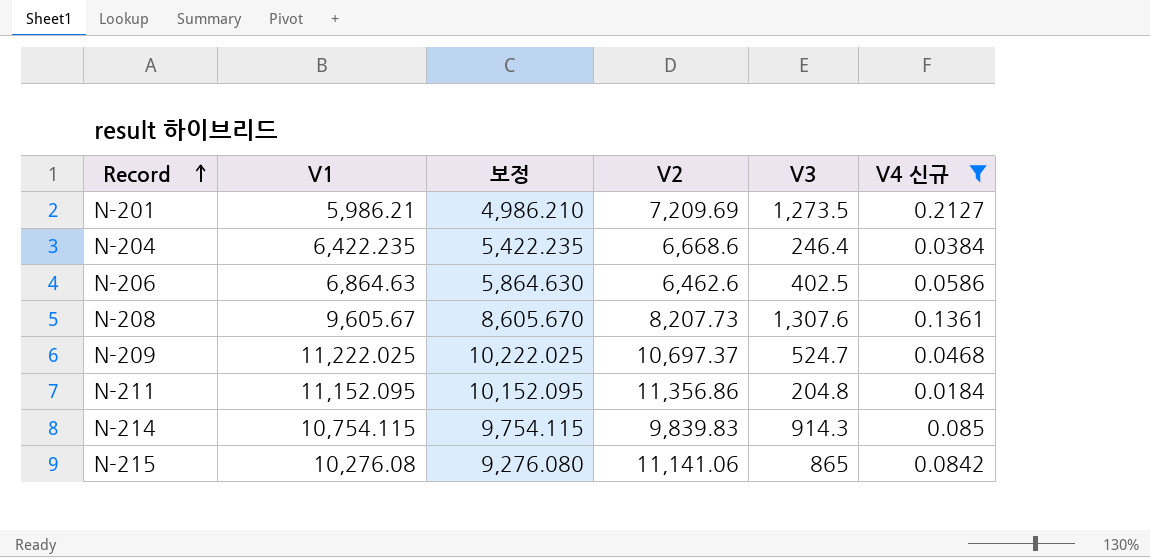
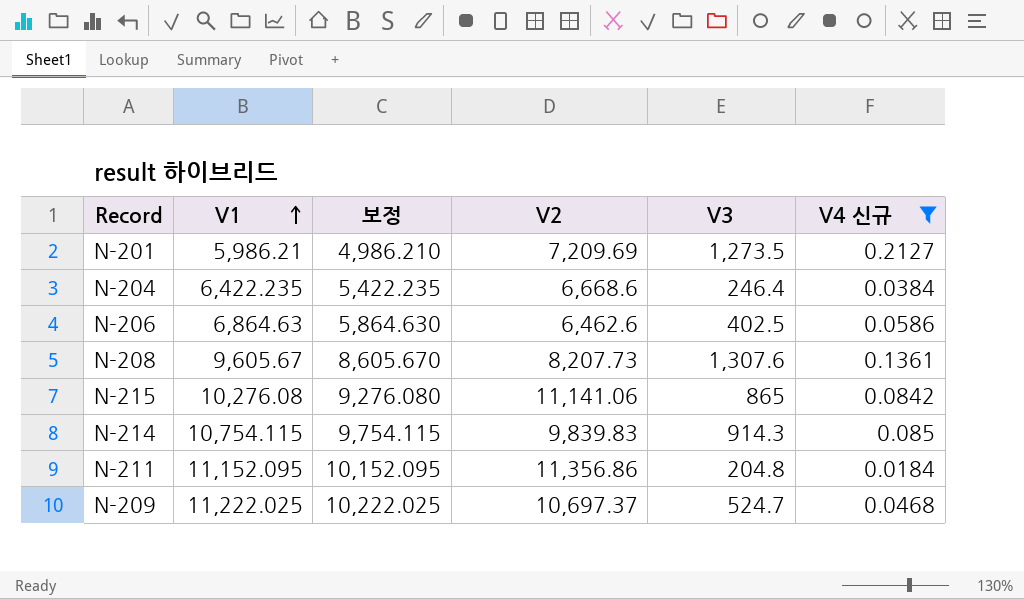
row order: Record ascending -> V1 ascending

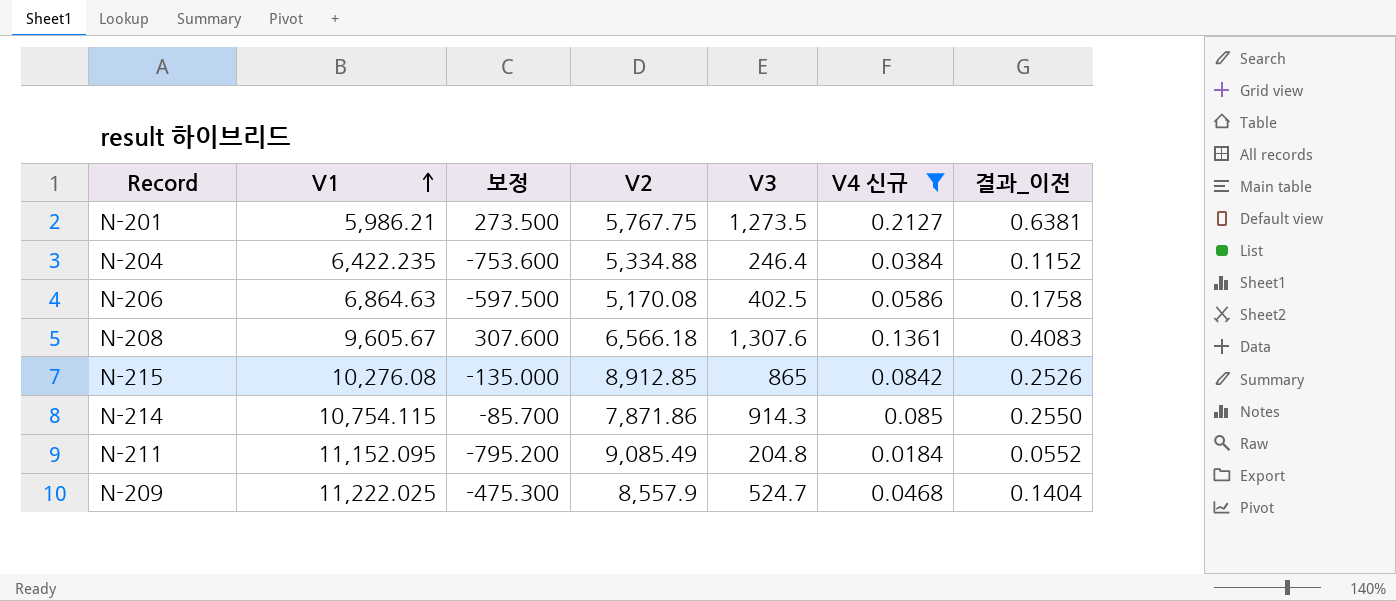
column 보정 | formula: [V1] - 1000 -> [V3] - 1000
column 결과_이전 | formula: none -> [V4 신규] * 3
N-201 | V2: 7,209.69 -> 5,767.75
N-204 | V2: 6,668.6 -> 5,334.88
N-206 | V2: 6,462.6 -> 5,170.08
N-208 | V2: 8,207.73 -> 6,566.18
N-215 | V2: 11,141.06 -> 8,912.85
N-214 | V2: 9,839.83 -> 7,871.86
N-211 | V2: 11,356.86 -> 9,085.49
N-209 | V2: 10,697.37 -> 8,557.9

